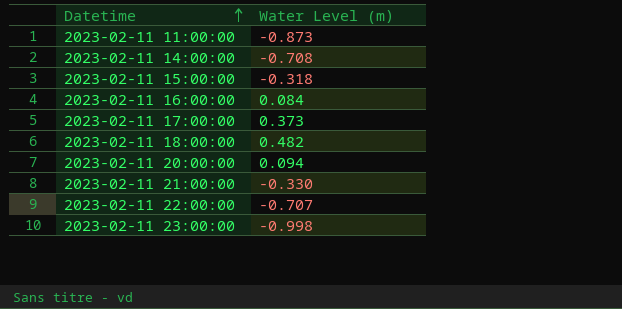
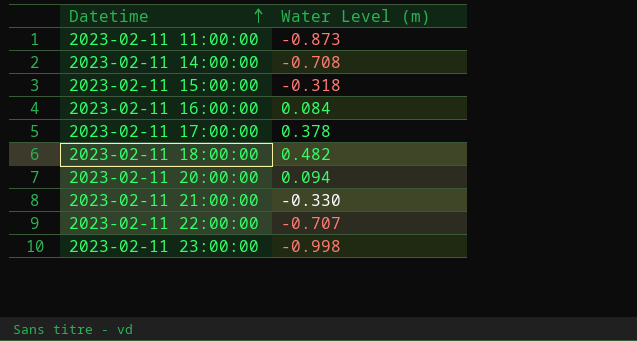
2023-02-11 17:00:00 | Water Level (m): 0.373 -> 0.378

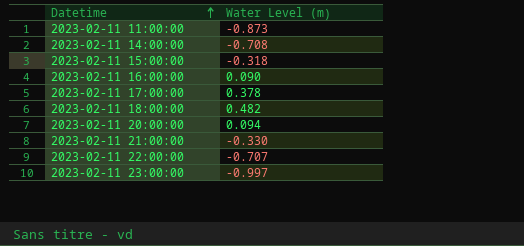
2023-02-11 16:00:00 | Water Level (m): 0.084 -> 0.090
2023-02-11 23:00:00 | Water Level (m): -0.998 -> -0.997

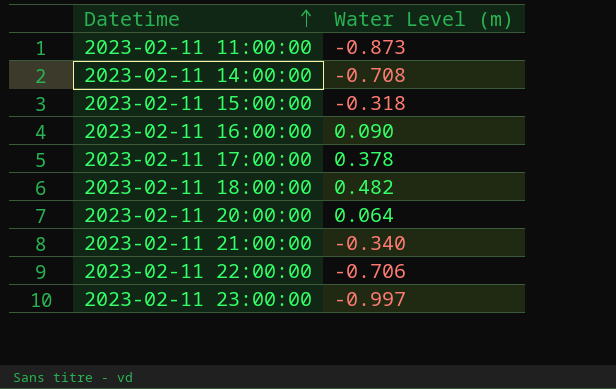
2023-02-11 20:00:00 | Water Level (m): 0.094 -> 0.064
2023-02-11 21:00:00 | Water Level (m): -0.330 -> -0.340
2023-02-11 22:00:00 | Water Level (m): -0.707 -> -0.706

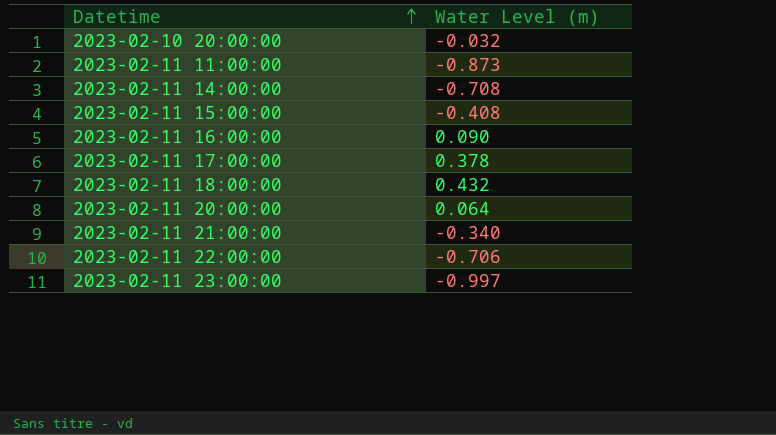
row 2023-02-10 20:00:00: none -> -0.032
2023-02-11 15:00:00 | Water Level (m): -0.318 -> -0.408
2023-02-11 18:00:00 | Water Level (m): 0.482 -> 0.432

